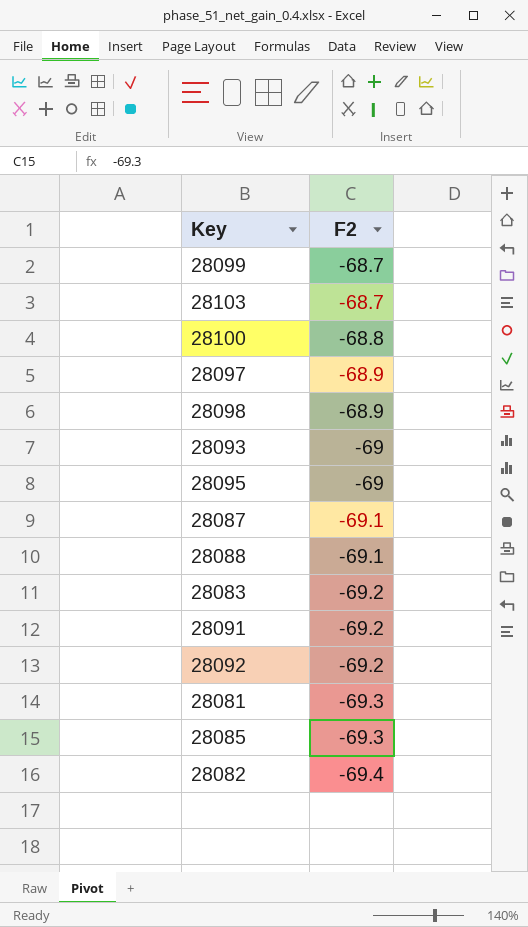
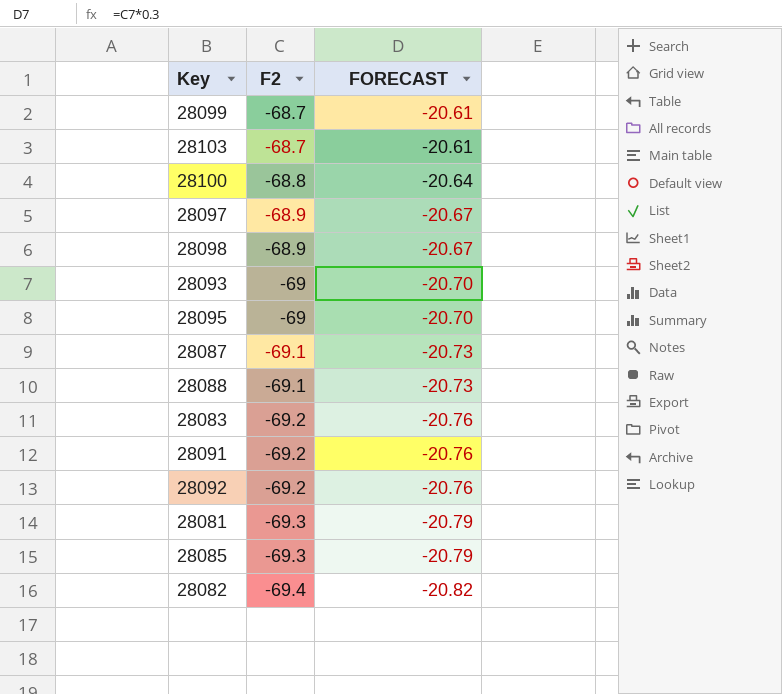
column FORECAST | formula: none -> [F2] * 0.3

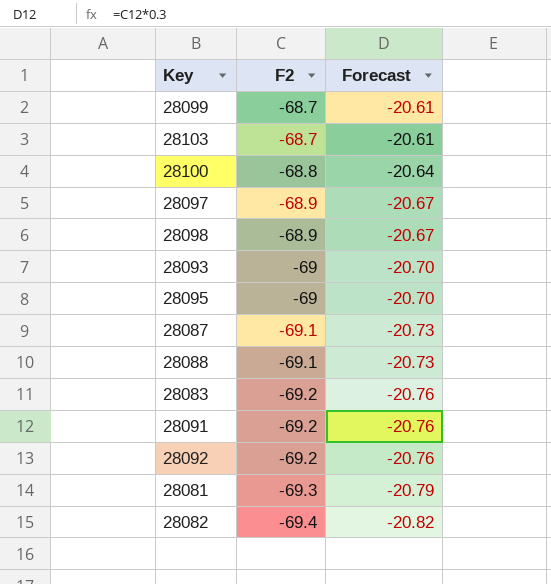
column name: FORECAST -> Forecast
row 28085: -69.3 | -20.79 -> none

